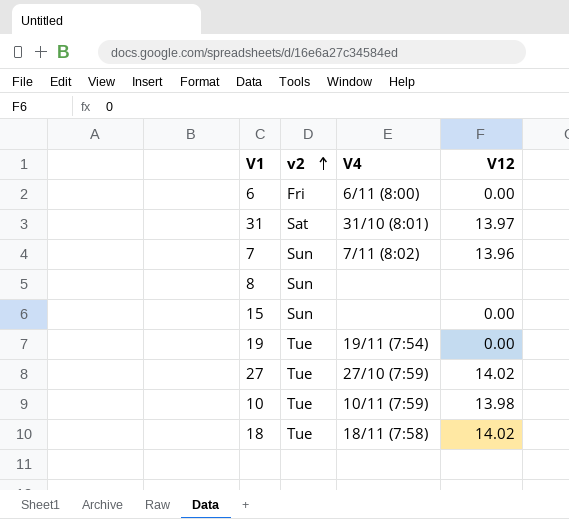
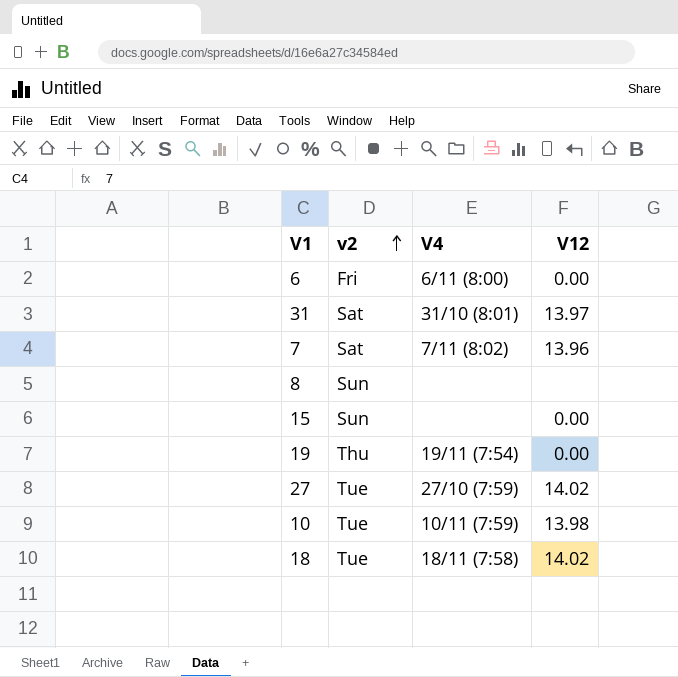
7 | v2: Sun -> Sat
19 | v2: Tue -> Thu

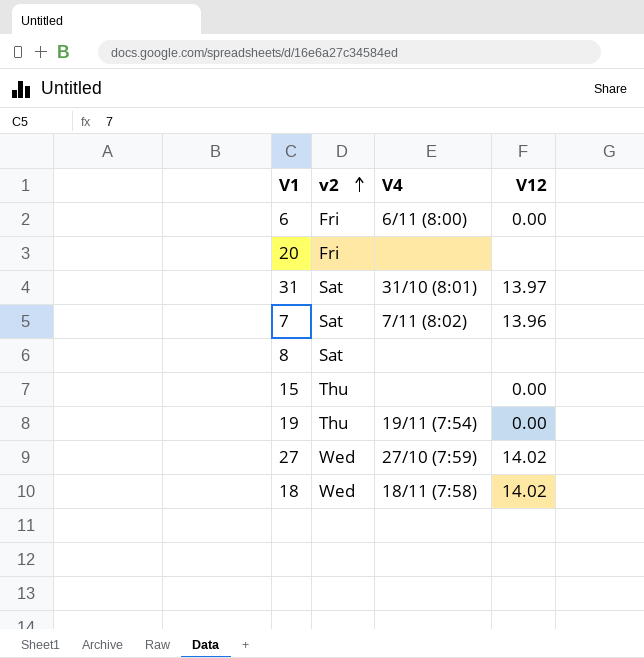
row 10: Tue | 10/11 (7:59) | 13.98 -> none
row 20: none -> Fri | none | none
8 | v2: Sun -> Sat
15 | v2: Sun -> Thu
27 | v2: Tue -> Wed
18 | v2: Tue -> Wed

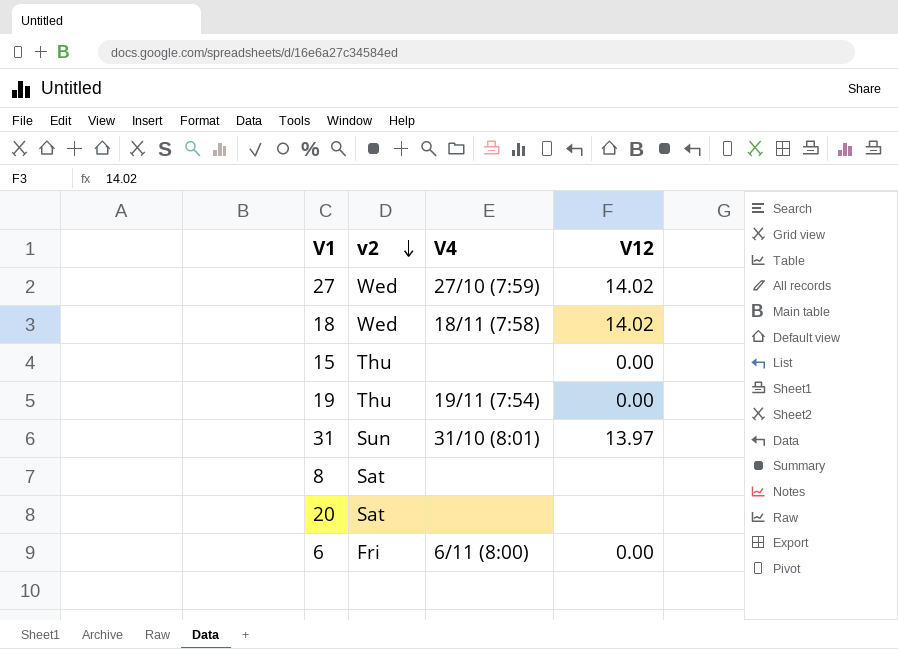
row order: v2 ascending -> v2 descending
row 7: Sat | 7/11 (8:02) | 13.96 -> none
31 | v2: Sat -> Sun
20 | v2: Fri -> Sat

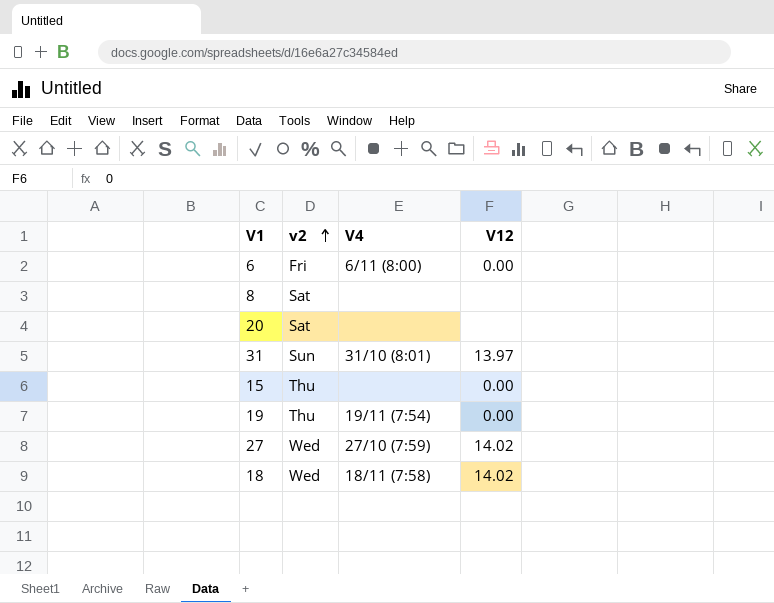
row order: v2 descending -> v2 ascending

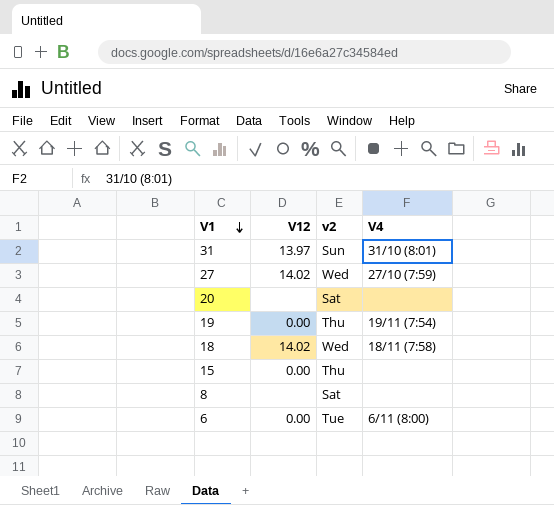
row order: v2 ascending -> V1 descending
column V12 | position: 4 -> 2
6 | v2: Fri -> Tue

